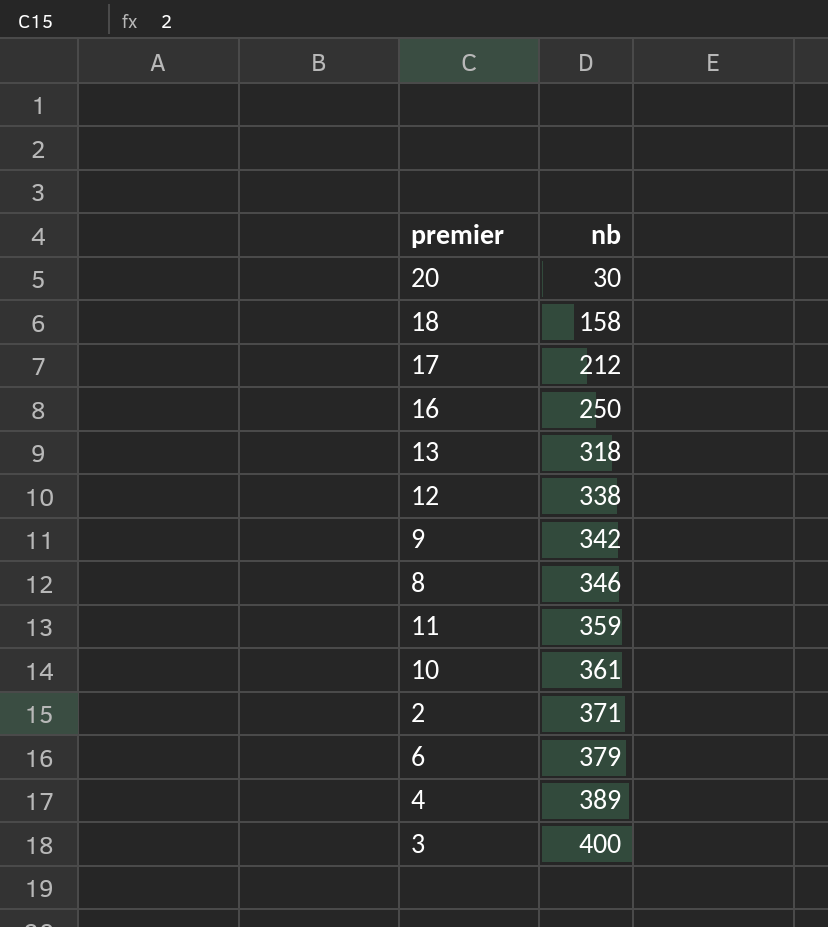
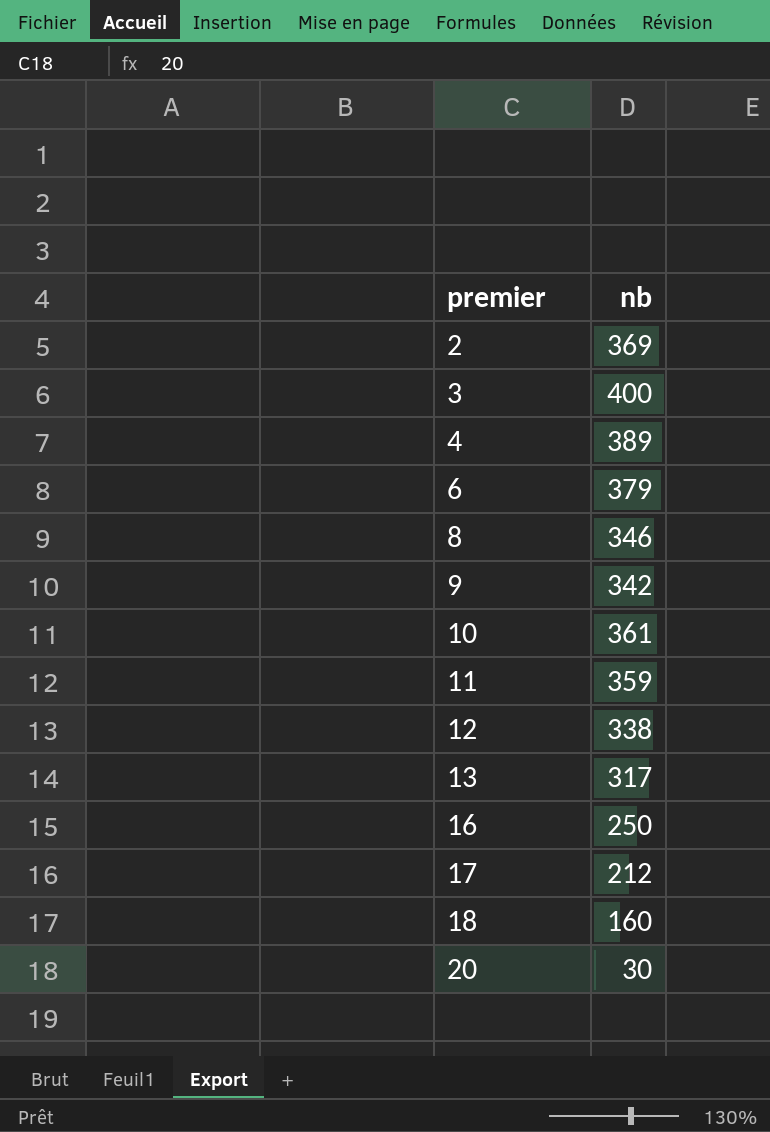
row order: nb ascending -> premier ascending
2 | nb: 371 -> 369
13 | nb: 318 -> 317
18 | nb: 158 -> 160

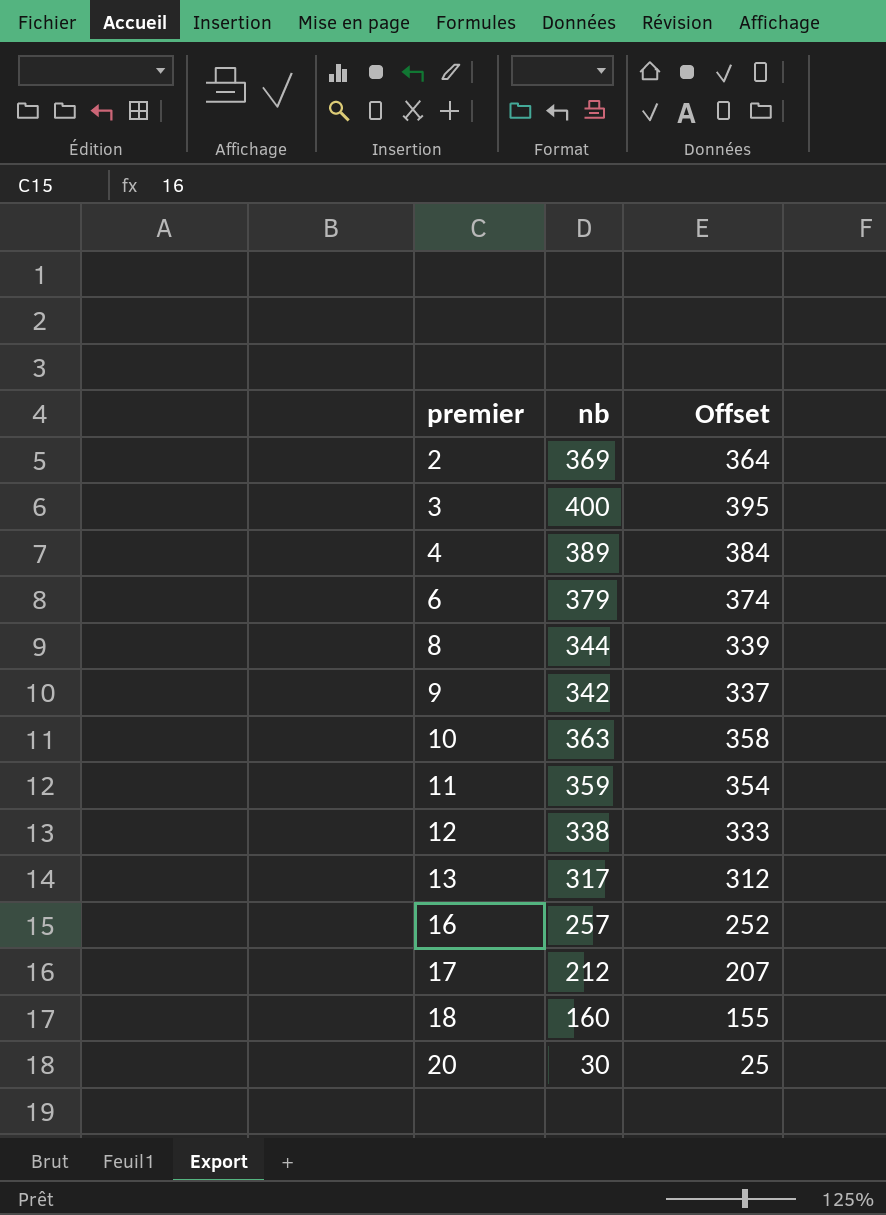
column Offset | formula: none -> [nb] - 5
8 | nb: 346 -> 344
10 | nb: 361 -> 363
16 | nb: 250 -> 257

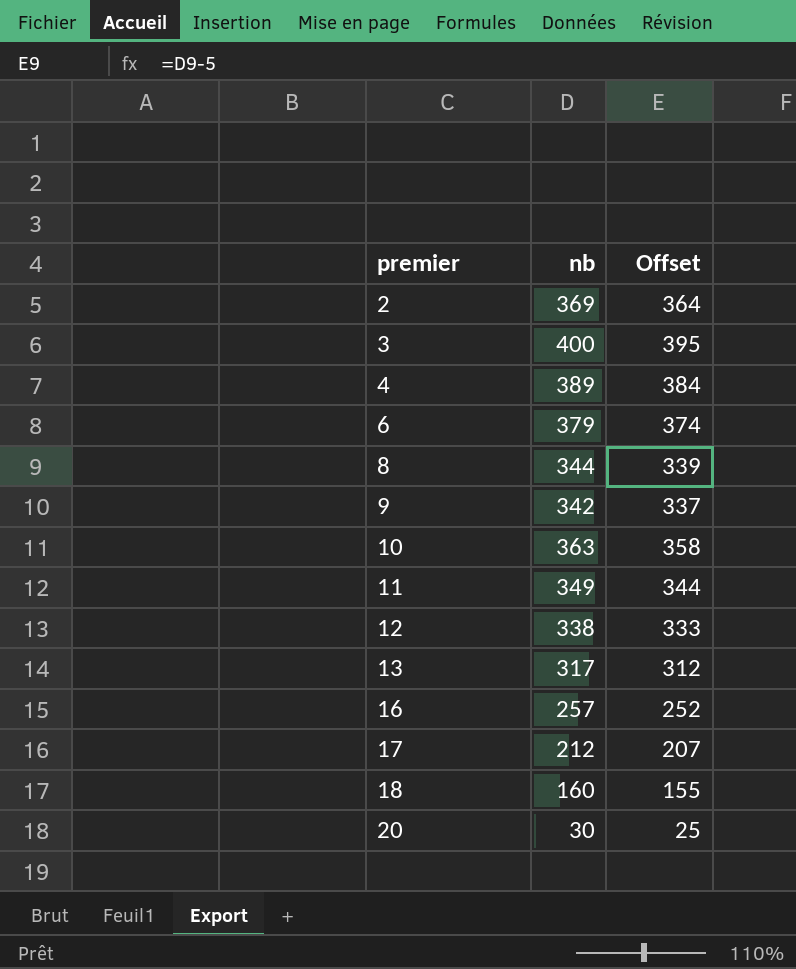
11 | nb: 359 -> 349
11 | Offset: 354 -> 344

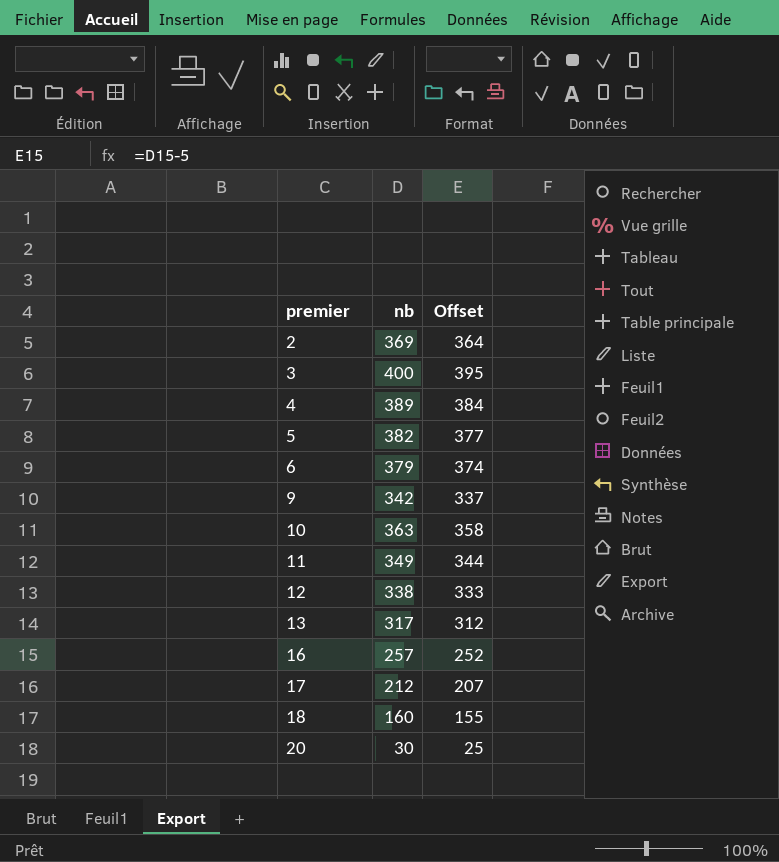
row 8: 344 | 339 -> none
row 5: none -> 382 | 377

